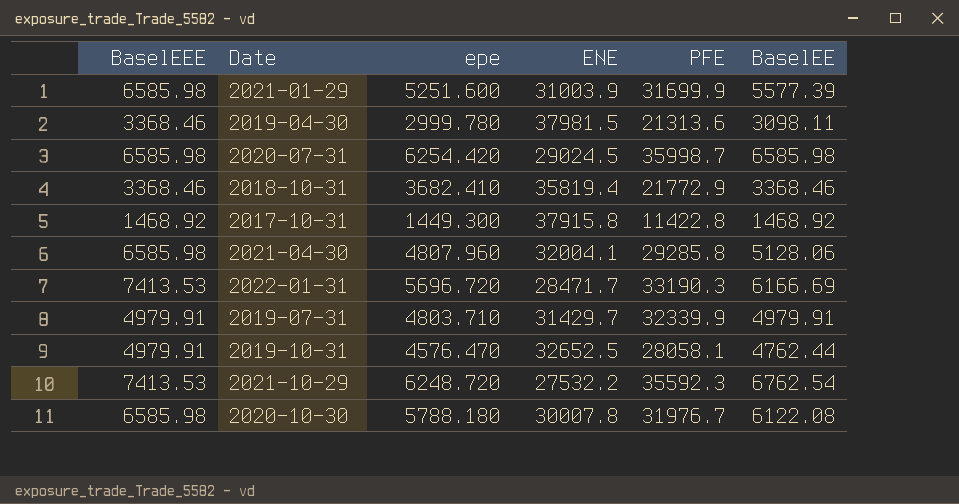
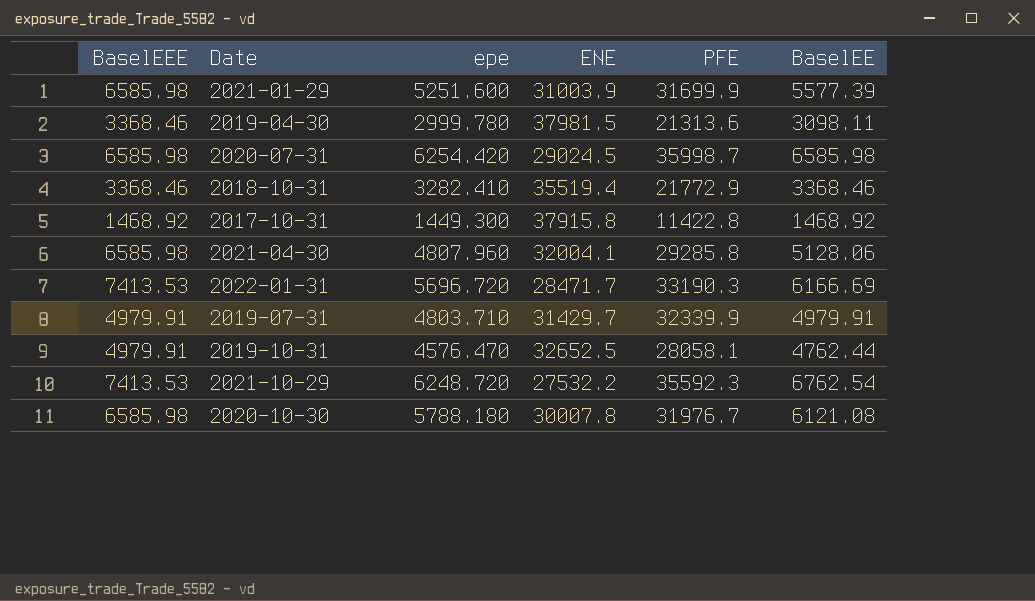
2018-10-31 | epe: 3682.410 -> 3282.410
2018-10-31 | ENE: 35819.4 -> 35519.4
2020-10-30 | BaselEE: 6122.08 -> 6121.08

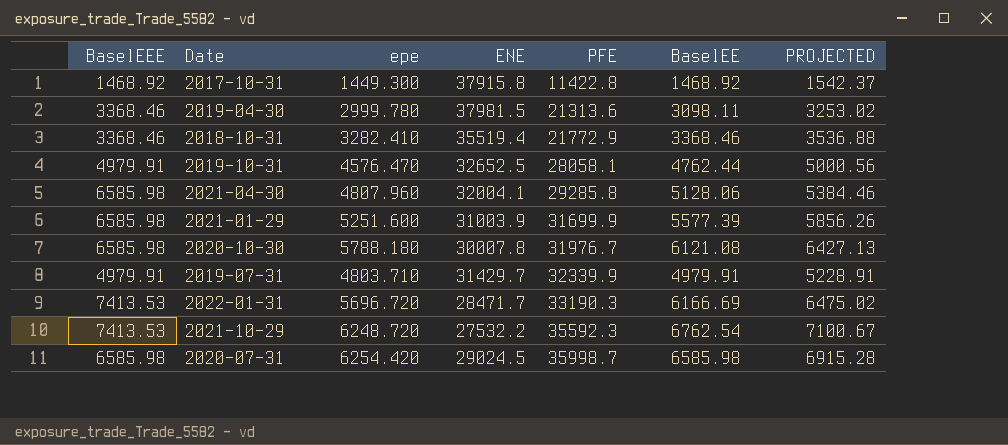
row order: none -> PFE ascending
column PROJECTED | formula: none -> [BaselEE] * 1.05

